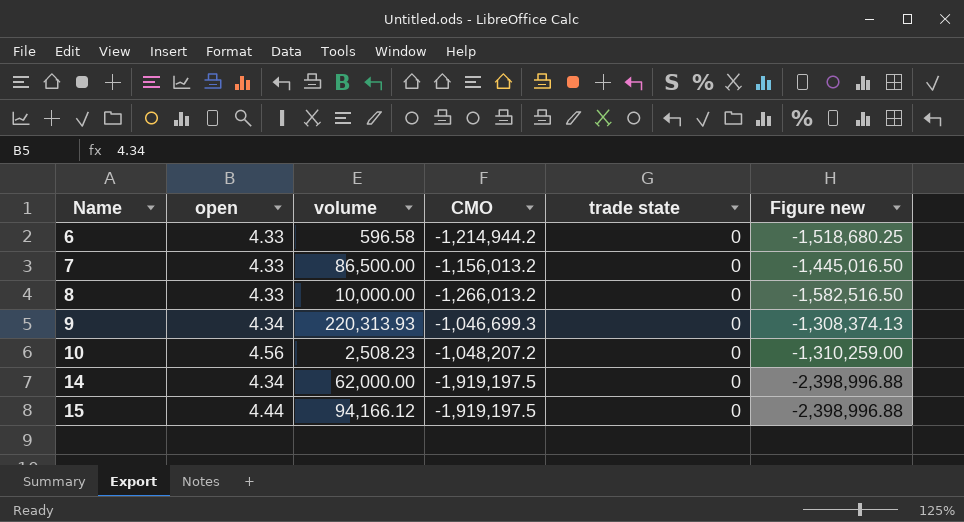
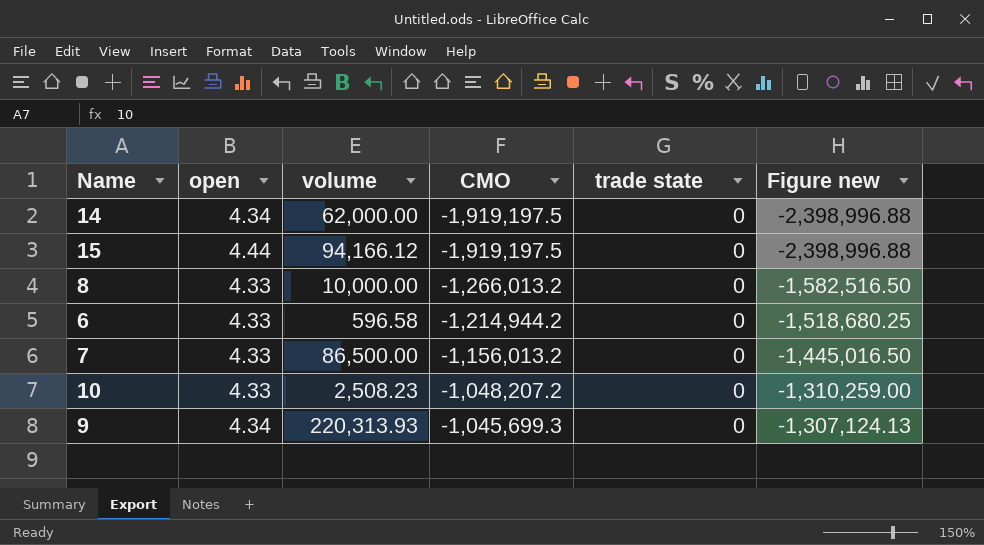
row order: Name ascending -> CMO ascending
10 | open: 4.56 -> 4.33
9 | CMO: -1,046,699.3 -> -1,045,699.3
9 | Figure new: -1,308,374.13 -> -1,307,124.13

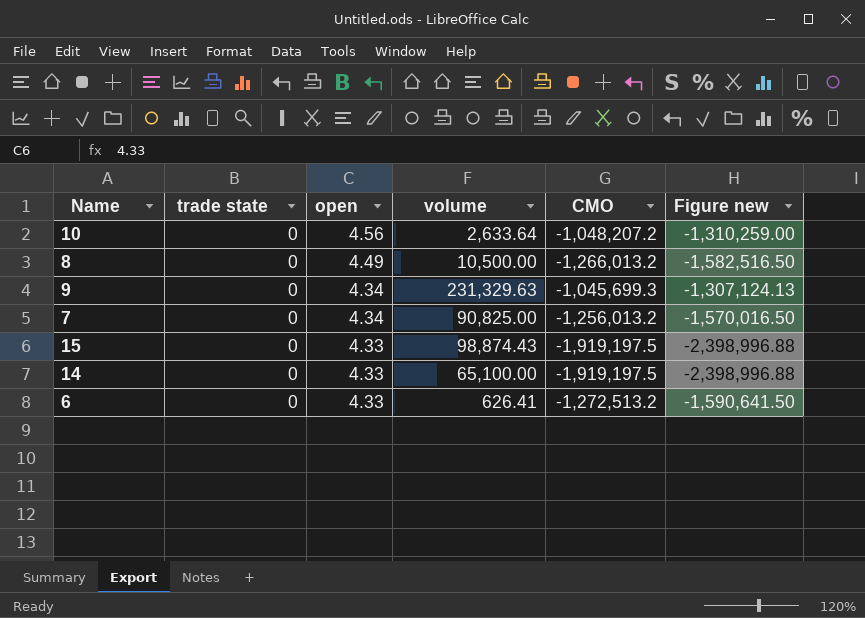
row order: CMO ascending -> open descending
column trade state | position: 5 -> 2
10 | open: 4.33 -> 4.56
10 | volume: 2,508.23 -> 2,633.64
8 | open: 4.33 -> 4.49
8 | volume: 10,000.00 -> 10,500.00
9 | volume: 220,313.93 -> 231,329.63
7 | open: 4.33 -> 4.34
7 | volume: 86,500.00 -> 90,825.00
7 | CMO: -1,156,013.2 -> -1,256,013.2
7 | Figure new: -1,445,016.50 -> -1,570,016.50
15 | open: 4.44 -> 4.33
15 | volume: 94,166.12 -> 98,874.43
14 | open: 4.34 -> 4.33
14 | volume: 62,000.00 -> 65,100.00
6 | volume: 596.58 -> 626.41
6 | CMO: -1,214,944.2 -> -1,272,513.2
6 | Figure new: -1,518,680.25 -> -1,590,641.50

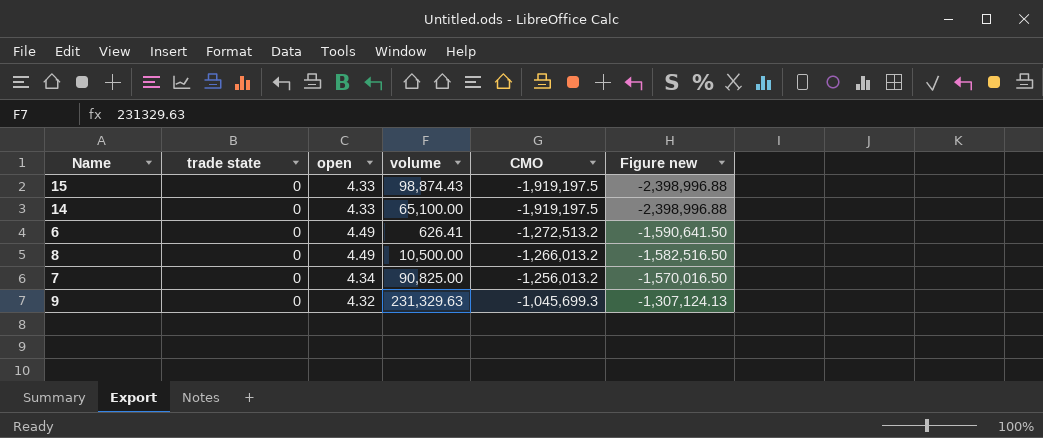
row order: open descending -> CMO ascending
row 10: 0 | 4.56 | 2,633.64 | -1,048,207.2 | -1,310,259.00 -> none
6 | open: 4.33 -> 4.49
9 | open: 4.34 -> 4.32

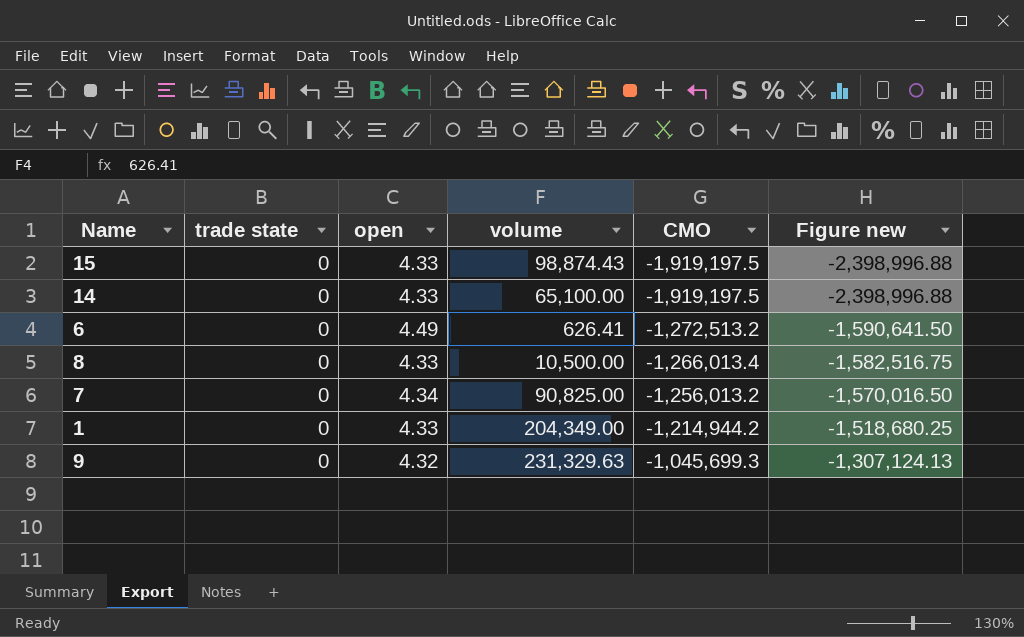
8 | open: 4.49 -> 4.33
8 | CMO: -1,266,013.2 -> -1,266,013.4
8 | Figure new: -1,582,516.50 -> -1,582,516.75
row 1: none -> 0 | 4.33 | 204,349.00 | -1,214,944.2 | -1,518,680.25

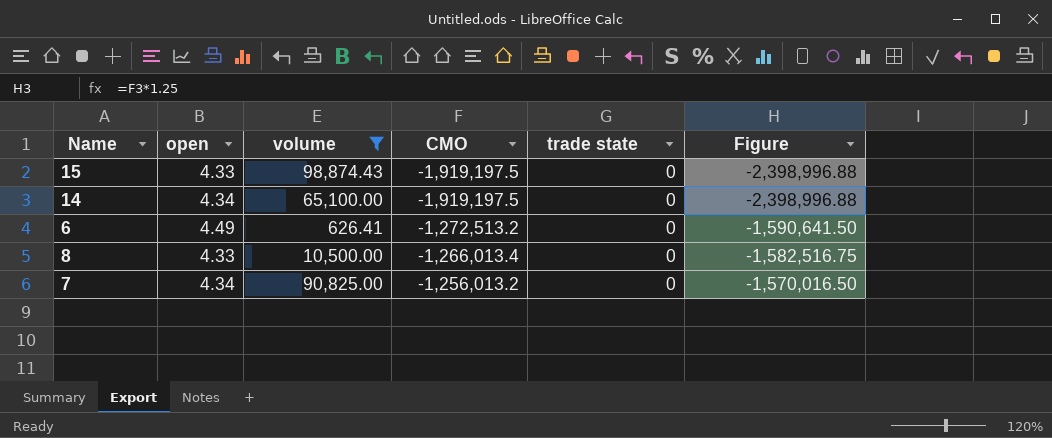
filter: none -> volume <= 98,874.43
column trade state | position: 2 -> 5
column name: Figure new -> Figure
14 | open: 4.33 -> 4.34

